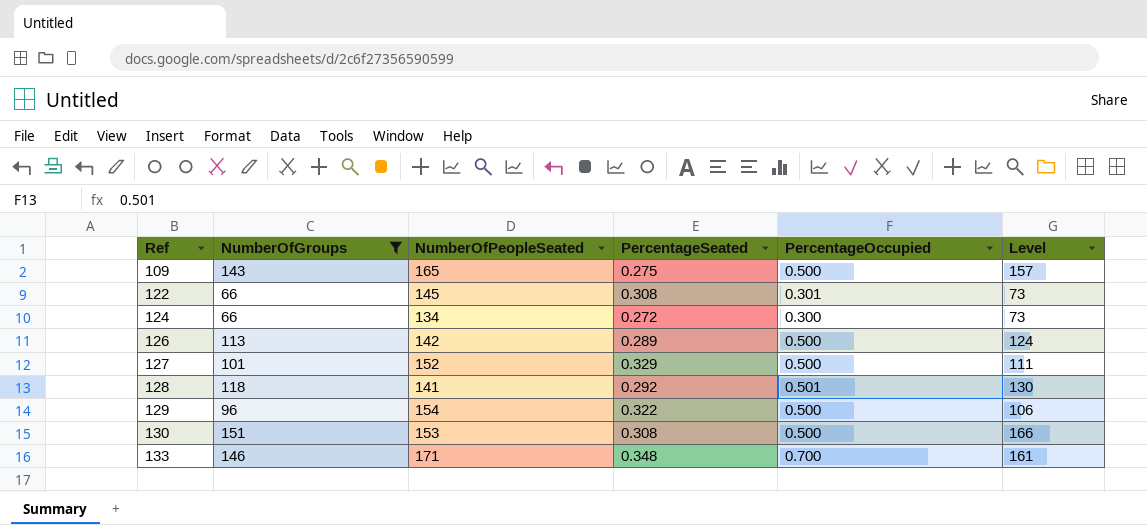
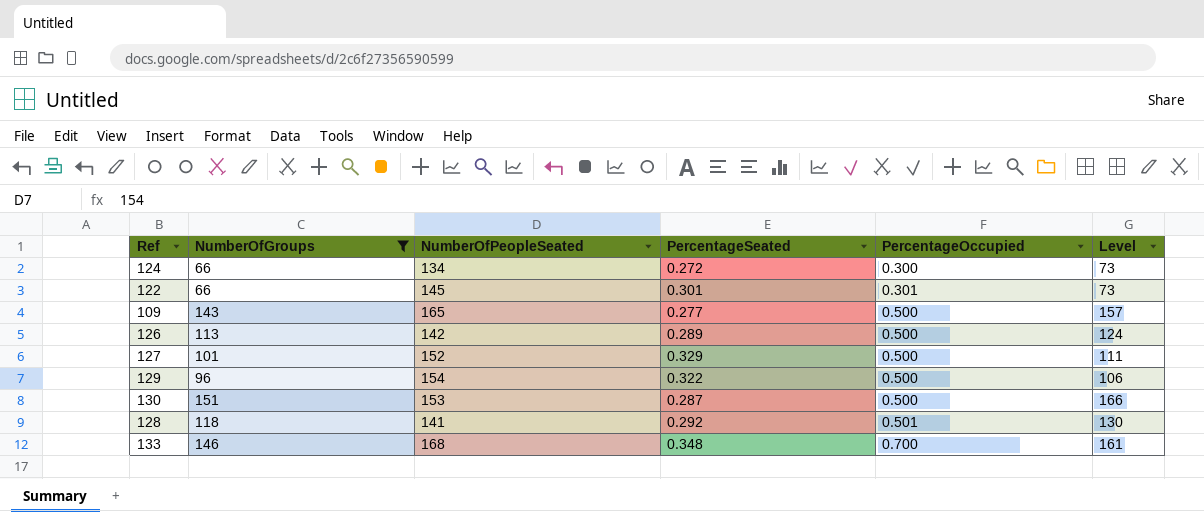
row order: Ref ascending -> PercentageOccupied ascending
122 | PercentageSeated: 0.308 -> 0.301
109 | PercentageSeated: 0.275 -> 0.277
130 | PercentageSeated: 0.308 -> 0.287
133 | NumberOfPeopleSeated: 171 -> 168

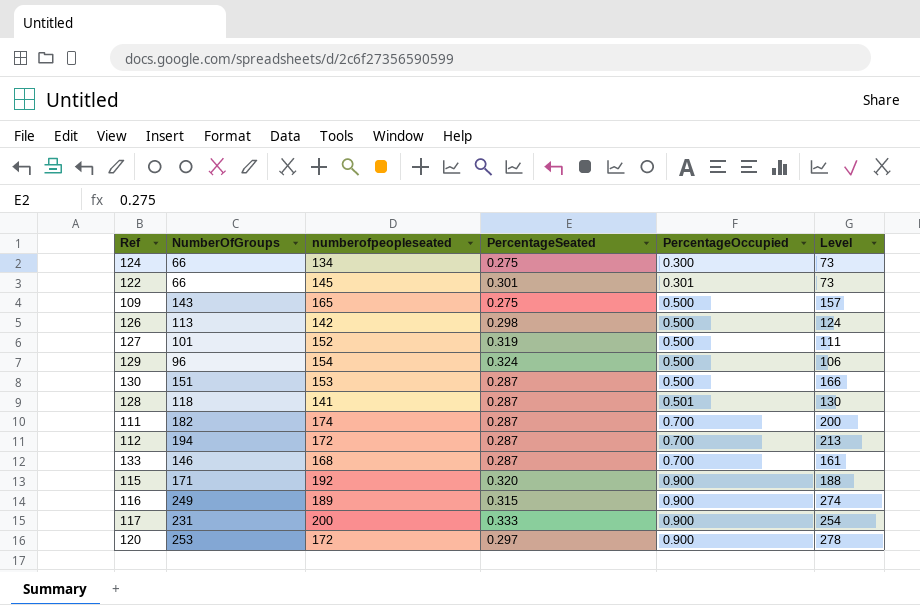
filter: NumberOfGroups <= 151 -> none
column name: NumberOfPeopleSeated -> numberofpeopleseated
124 | PercentageSeated: 0.272 -> 0.275
109 | PercentageSeated: 0.277 -> 0.275
126 | PercentageSeated: 0.289 -> 0.298
127 | PercentageSeated: 0.329 -> 0.319
129 | PercentageSeated: 0.322 -> 0.324
128 | PercentageSeated: 0.292 -> 0.287
133 | PercentageSeated: 0.348 -> 0.287

